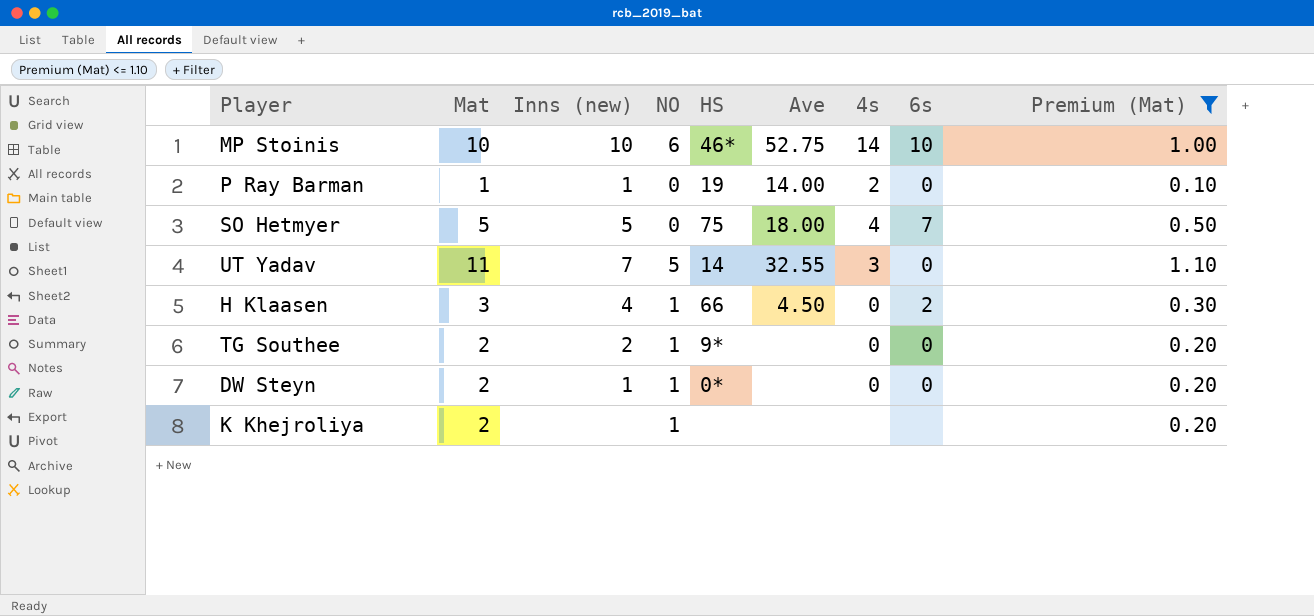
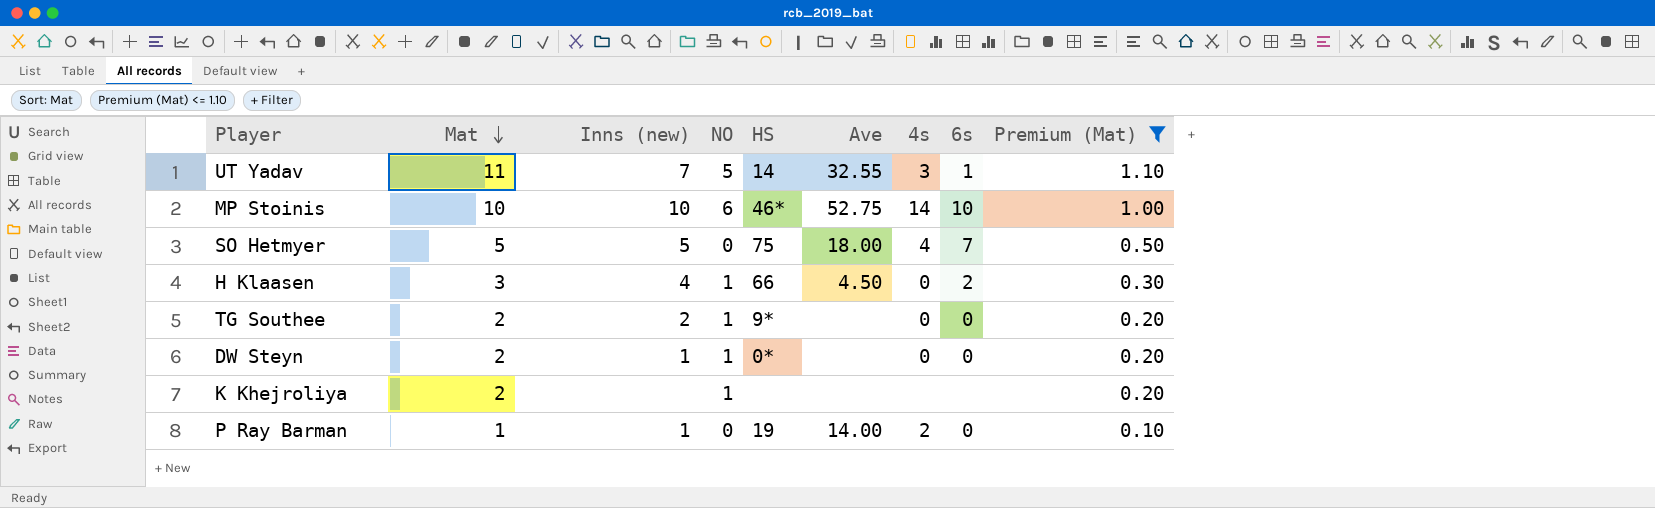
row order: none -> Mat descending
UT Yadav | 6s: 0 -> 1

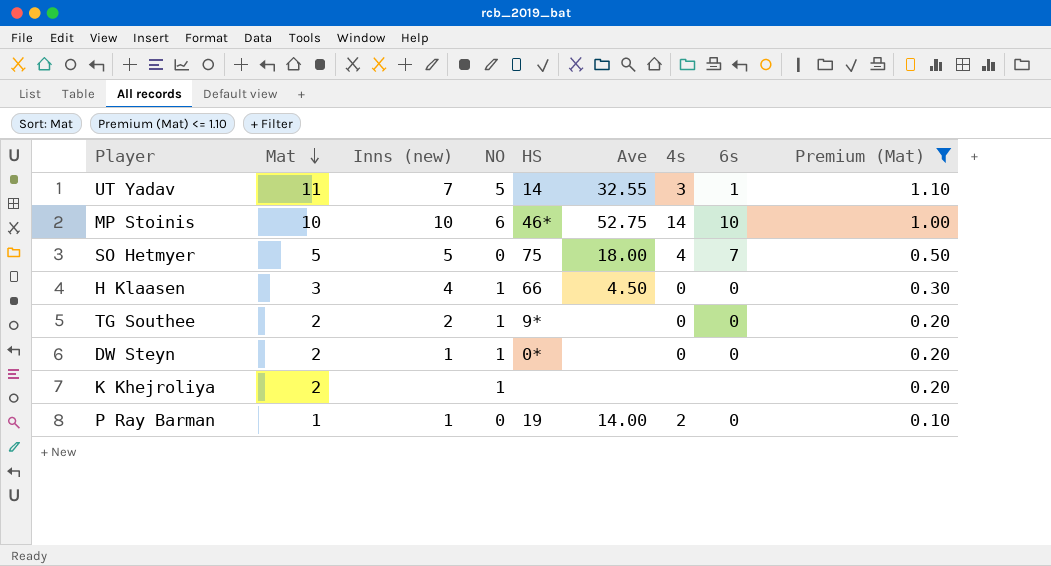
H Klaasen | 6s: 2 -> 0

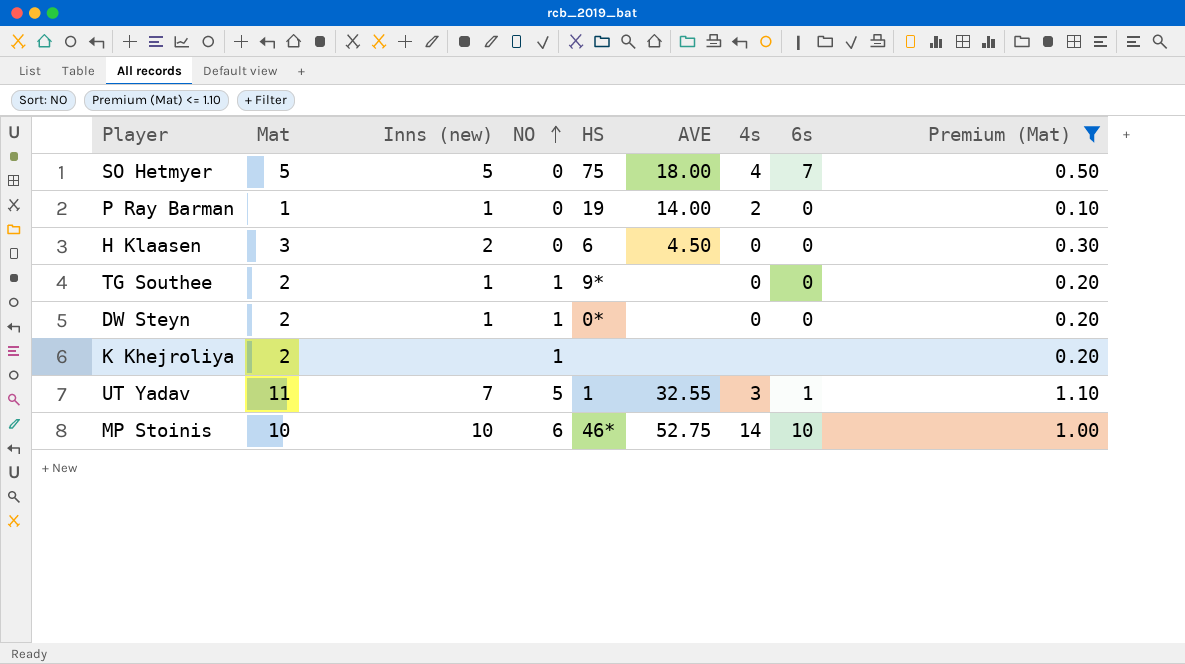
row order: Mat descending -> NO ascending
column name: Ave -> AVE
H Klaasen | Inns (new): 4 -> 2
H Klaasen | NO: 1 -> 0
H Klaasen | HS: 66 -> 6
TG Southee | Inns (new): 2 -> 1
UT Yadav | HS: 14 -> 1

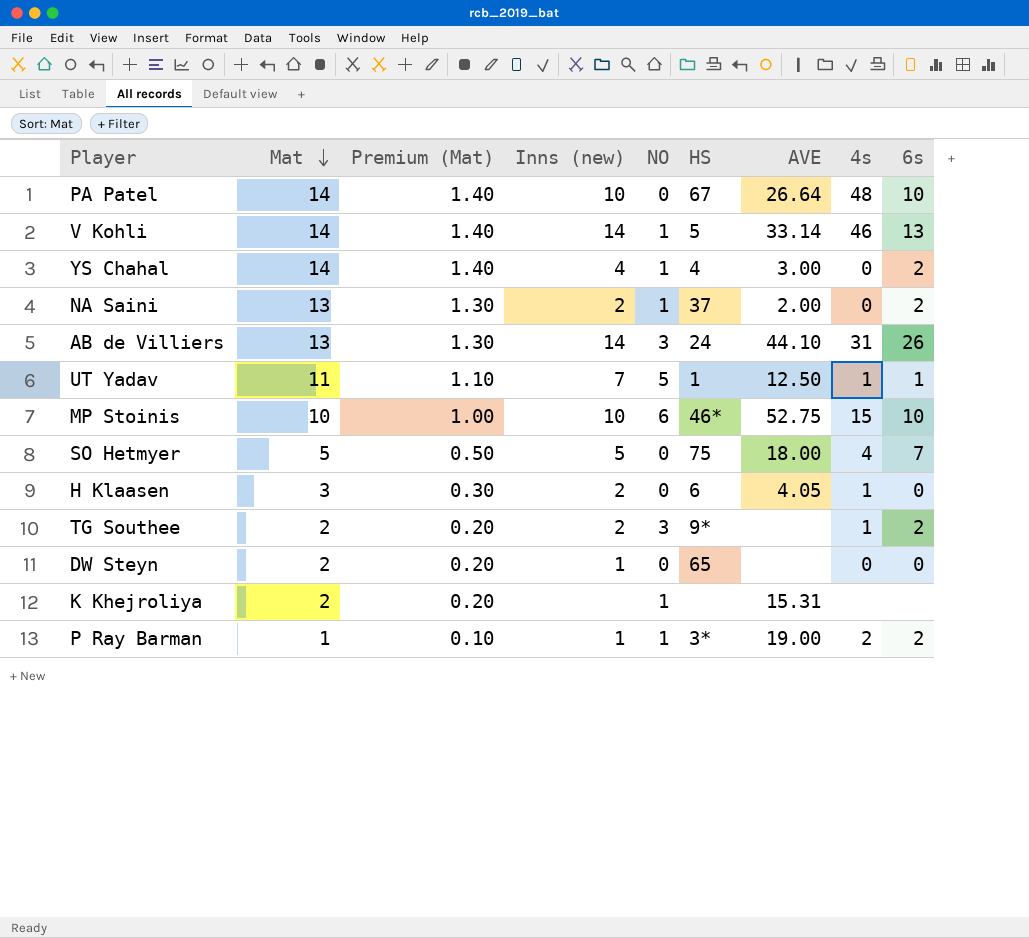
filter: Premium (Mat) <= 1.10 -> none
row order: NO ascending -> Mat descending
column Premium (Mat) | position: 9 -> 3
UT Yadav | AVE: 32.55 -> 12.50
UT Yadav | 4s: 3 -> 1
MP Stoinis | 4s: 14 -> 15
H Klaasen | AVE: 4.50 -> 4.05
H Klaasen | 4s: 0 -> 1
TG Southee | Inns (new): 1 -> 2
TG Southee | NO: 1 -> 3
TG Southee | 4s: 0 -> 1
TG Southee | 6s: 0 -> 2
DW Steyn | NO: 1 -> 0
DW Steyn | HS: 0* -> 65
K Khejroliya | AVE: none -> 15.31
P Ray Barman | NO: 0 -> 1
P Ray Barman | HS: 19 -> 3*
P Ray Barman | AVE: 14.00 -> 19.00
P Ray Barman | 6s: 0 -> 2

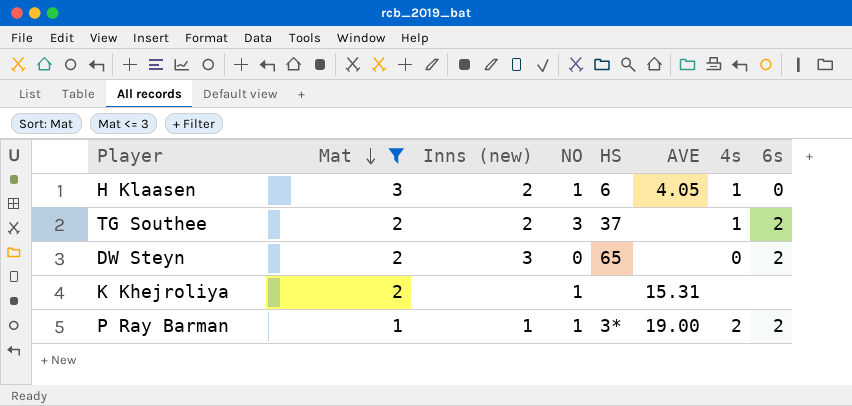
filter: none -> Mat <= 3
column Premium (Mat) | formula: [Mat] * 0.1 -> none
H Klaasen | NO: 0 -> 1
TG Southee | HS: 9* -> 37
DW Steyn | Inns (new): 1 -> 3
DW Steyn | 6s: 0 -> 2

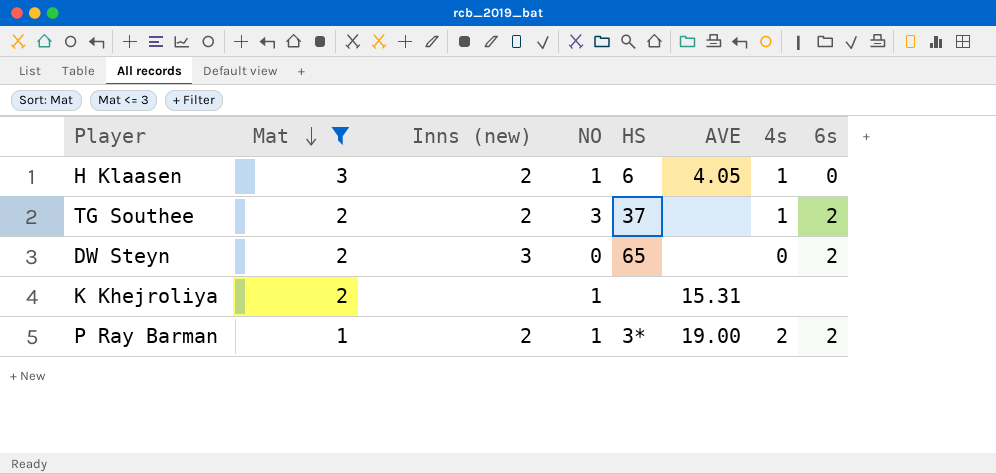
P Ray Barman | Inns (new): 1 -> 2

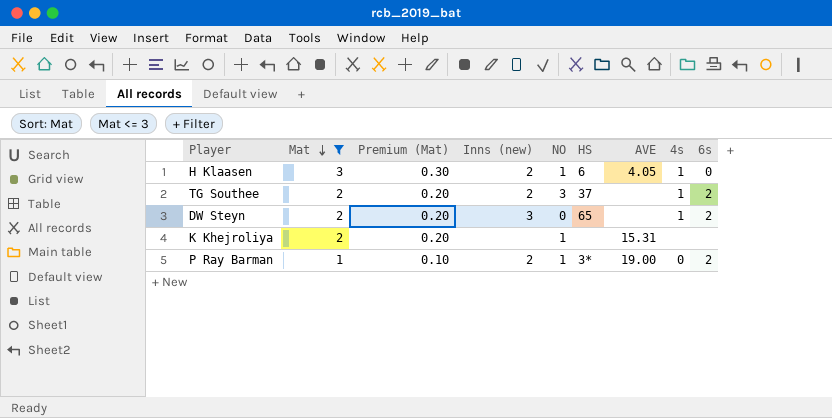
column Premium (Mat) | formula: none -> [Mat] * 0.1
DW Steyn | 4s: 0 -> 1
P Ray Barman | 4s: 2 -> 0

